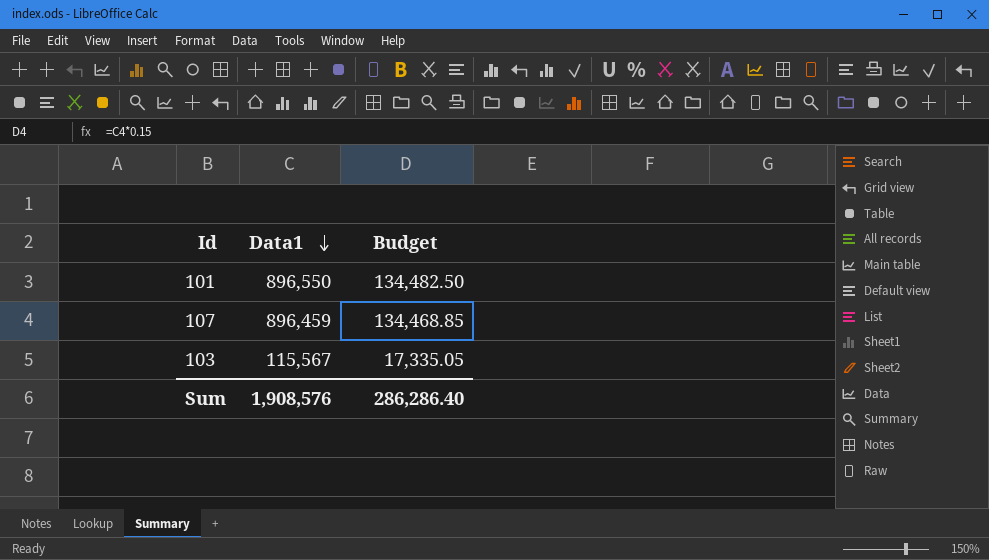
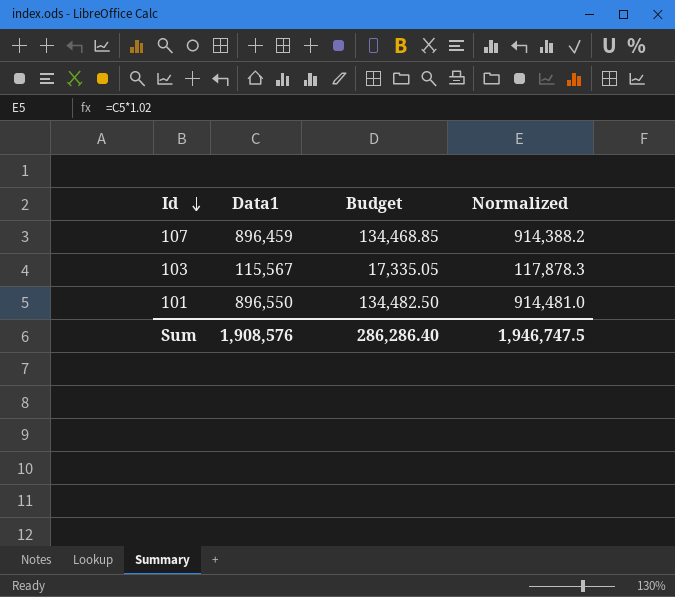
row order: Data1 descending -> Id descending
column Normalized | formula: none -> [Data1] * 1.02

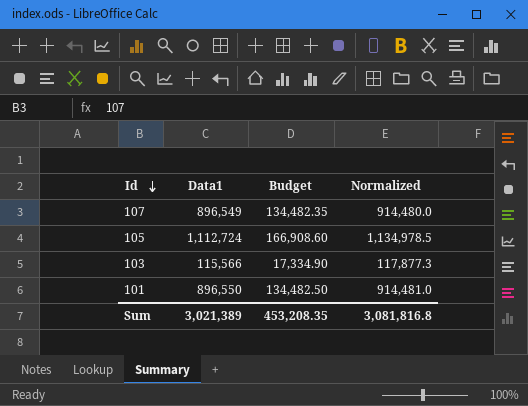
107 | Data1: 896,459 -> 896,549
107 | Budget: 134,468.85 -> 134,482.35
107 | Normalized: 914,388.2 -> 914,480.0
row 105: none -> 1,112,724 | 166,908.60 | 1,134,978.5
103 | Data1: 115,567 -> 115,566
103 | Budget: 17,335.05 -> 17,334.90
103 | Normalized: 117,878.3 -> 117,877.3
Sum | Data1: 1,908,576 -> 3,021,389
Sum | Budget: 286,286.40 -> 453,208.35
Sum | Normalized: 1,946,747.5 -> 3,081,816.8

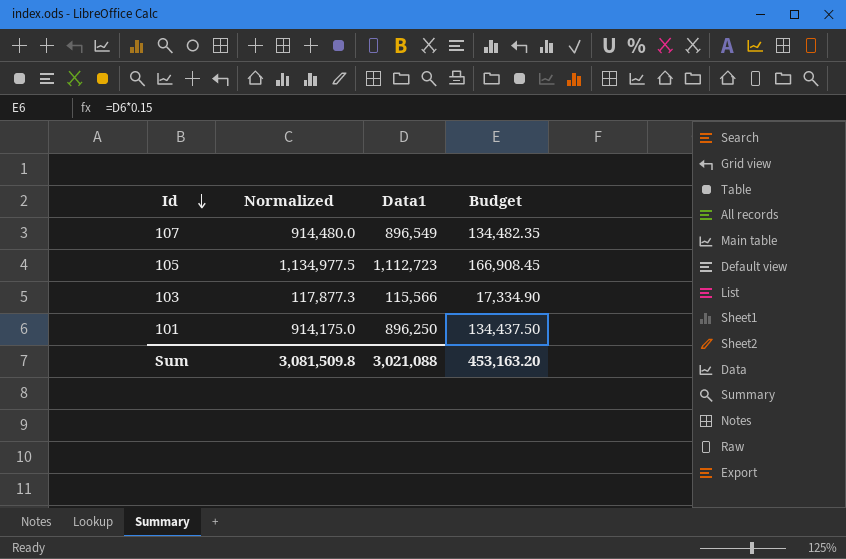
column Normalized | position: 4 -> 2
105 | Normalized: 1,134,978.5 -> 1,134,977.5
105 | Data1: 1,112,724 -> 1,112,723
105 | Budget: 166,908.60 -> 166,908.45
101 | Normalized: 914,481.0 -> 914,175.0
101 | Data1: 896,550 -> 896,250
101 | Budget: 134,482.50 -> 134,437.50
Sum | Normalized: 3,081,816.8 -> 3,081,509.8
Sum | Data1: 3,021,389 -> 3,021,088
Sum | Budget: 453,208.35 -> 453,163.20

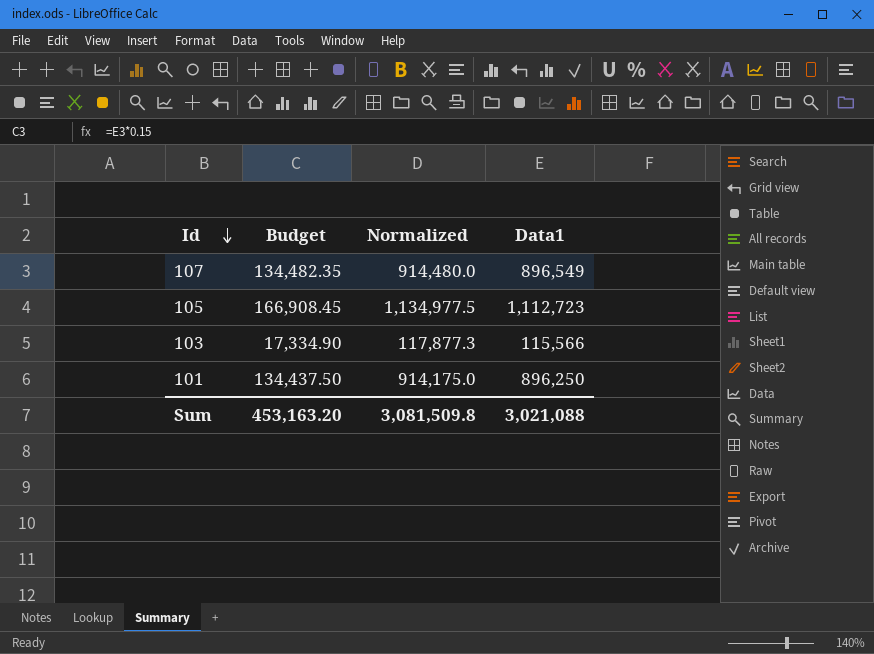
column Budget | position: 4 -> 2

